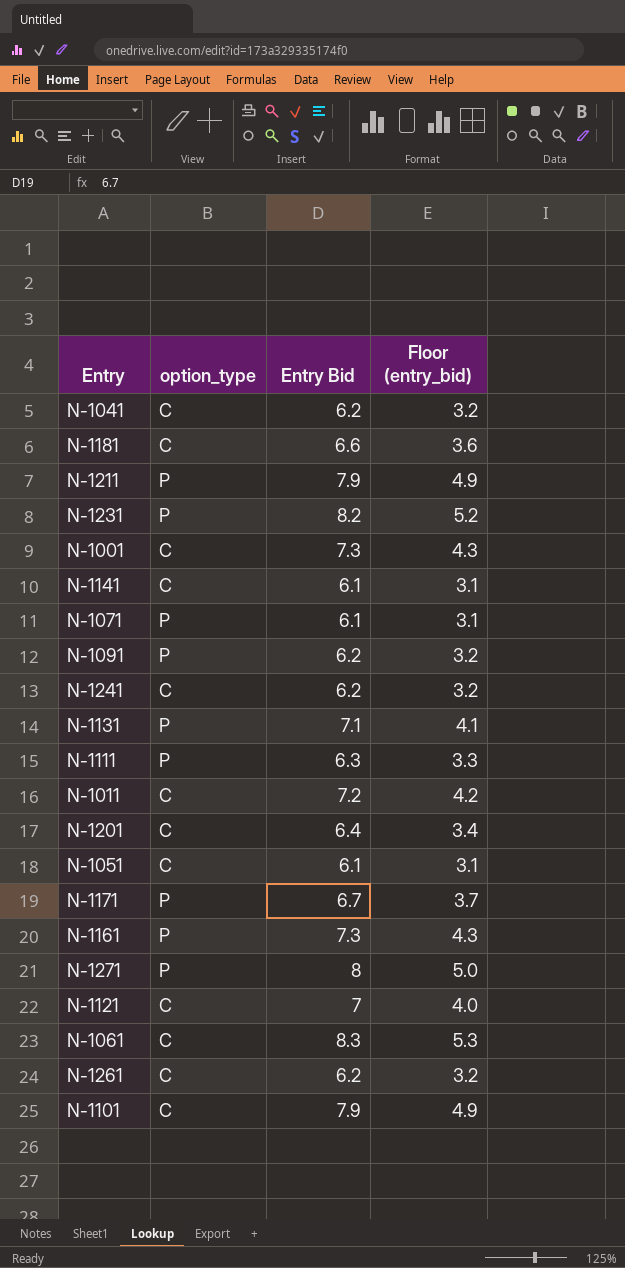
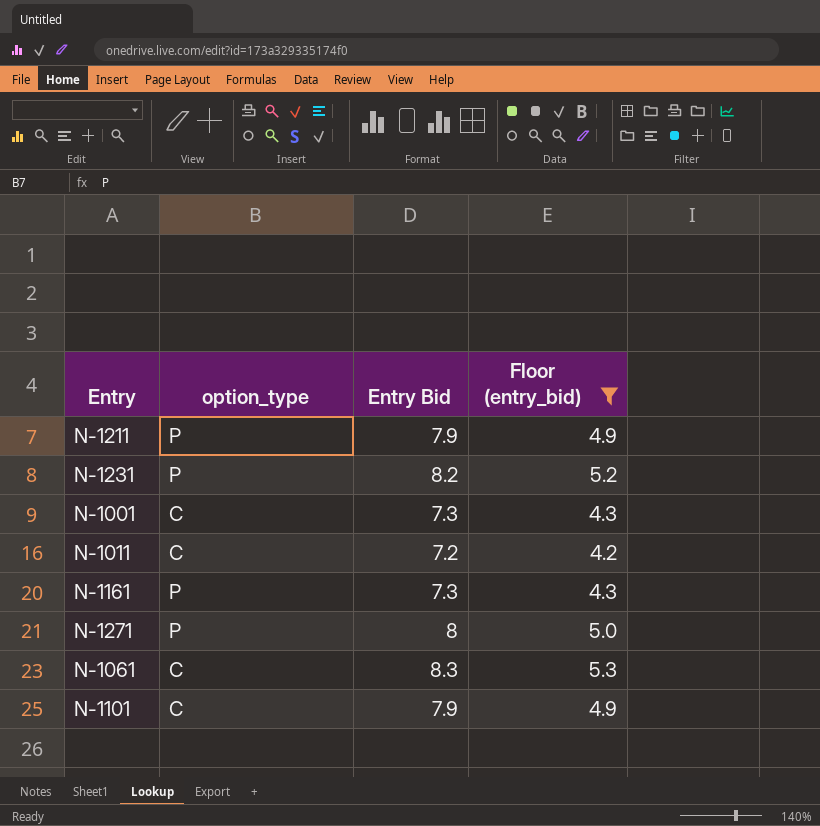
filter: none -> Floor (entry_bid) >= 4.2

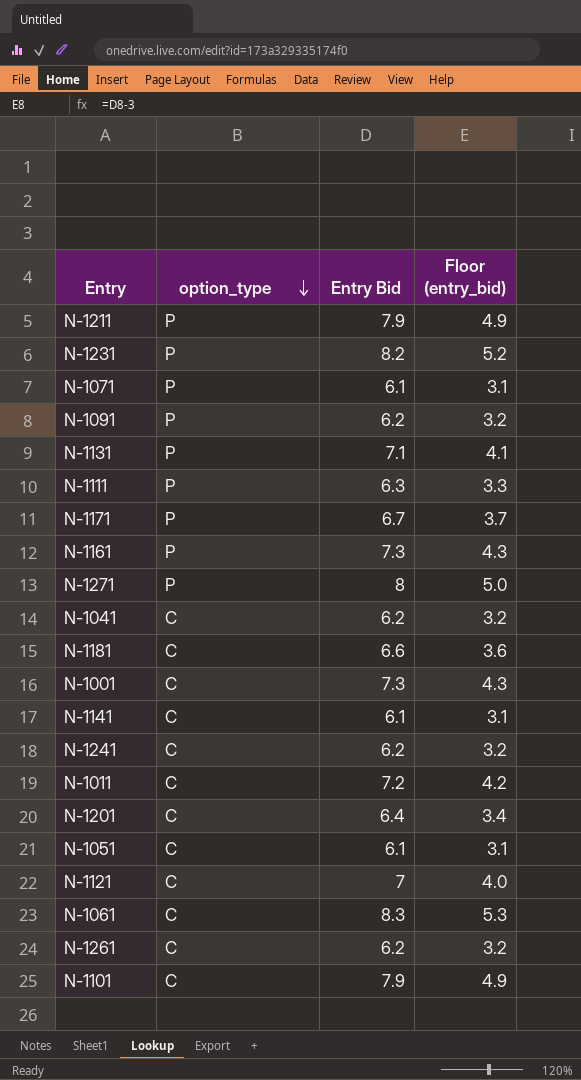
filter: Floor (entry_bid) >= 4.2 -> none
row order: none -> option_type descending

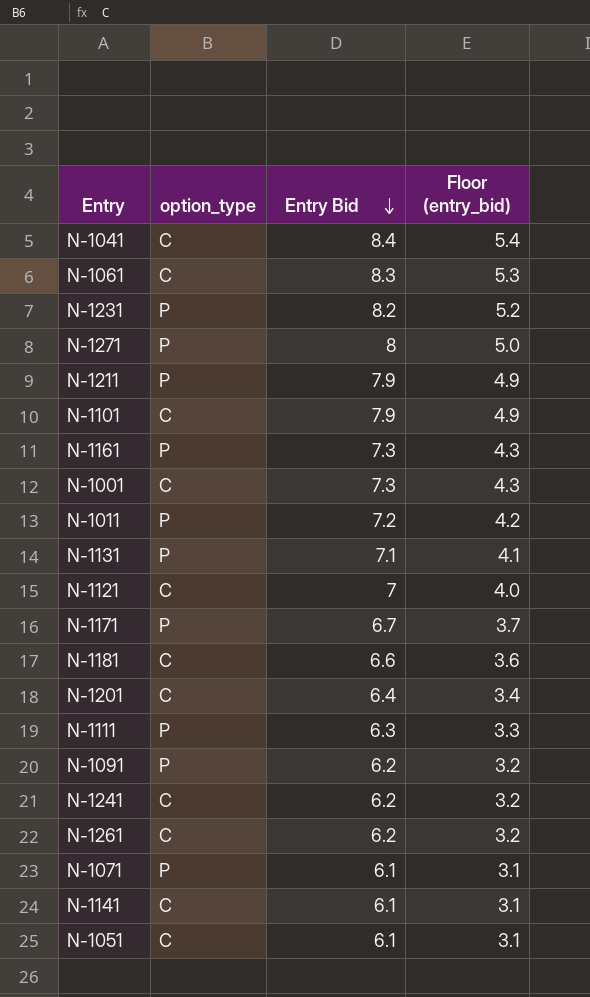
row order: option_type descending -> Entry Bid descending
N-1041 | Entry Bid: 6.2 -> 8.4
N-1041 | Floor (entry_bid): 3.2 -> 5.4
N-1011 | option_type: C -> P

